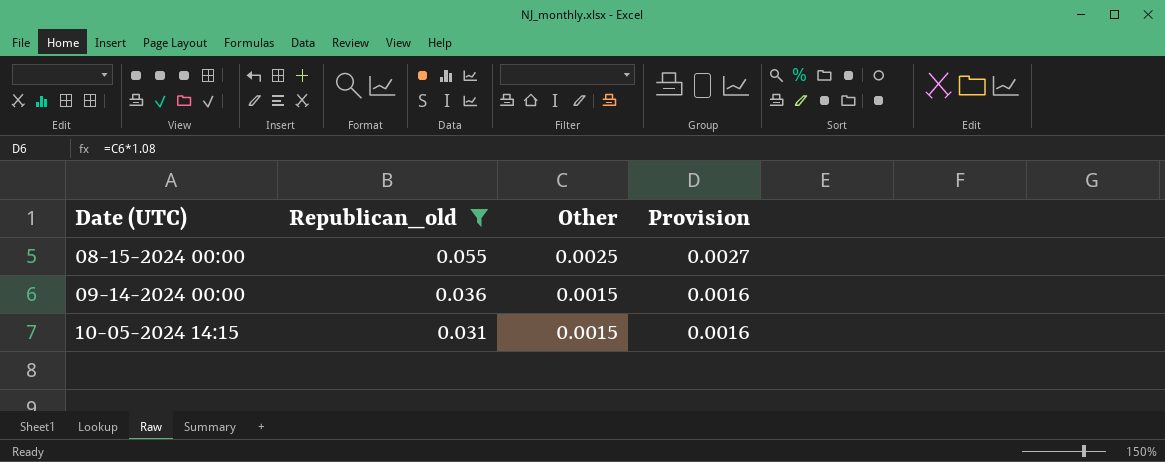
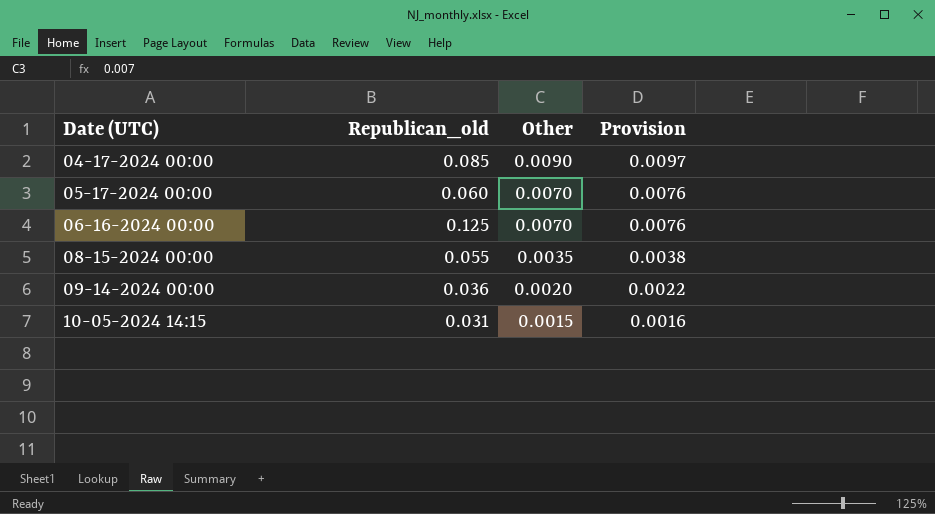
filter: Republican_old <= 0.055 -> none
08-15-2024 00:00 | Other: 0.0025 -> 0.0035
08-15-2024 00:00 | Provision: 0.0027 -> 0.0038
09-14-2024 00:00 | Other: 0.0015 -> 0.0020
09-14-2024 00:00 | Provision: 0.0016 -> 0.0022

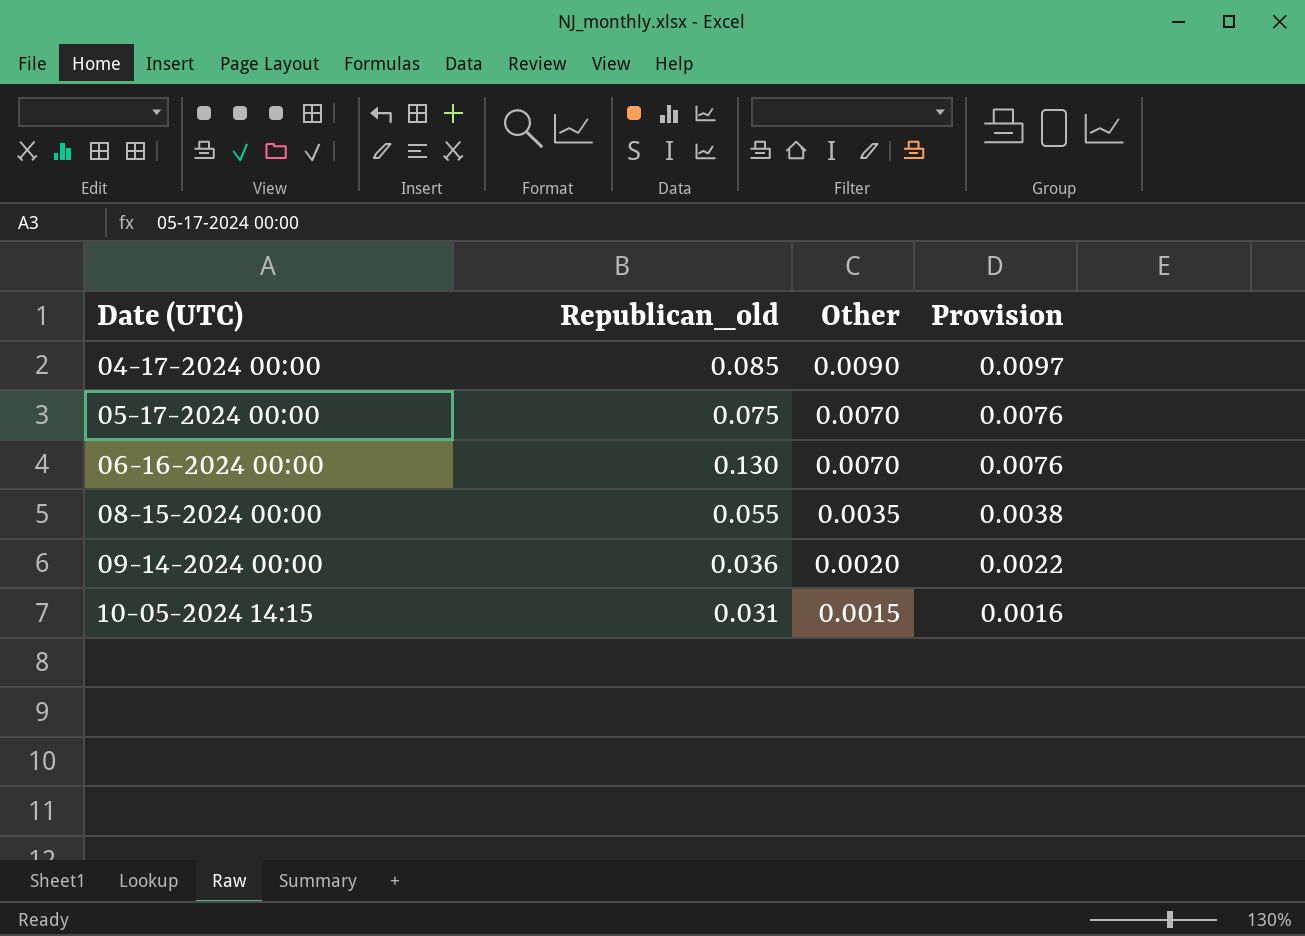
05-17-2024 00:00 | Republican_old: 0.060 -> 0.075
06-16-2024 00:00 | Republican_old: 0.125 -> 0.130

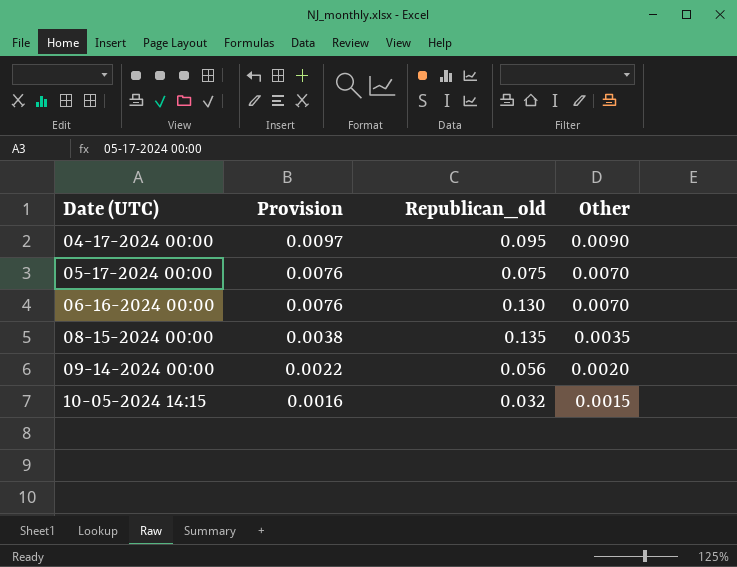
column Provision | position: 4 -> 2
04-17-2024 00:00 | Republican_old: 0.085 -> 0.095
08-15-2024 00:00 | Republican_old: 0.055 -> 0.135
09-14-2024 00:00 | Republican_old: 0.036 -> 0.056
10-05-2024 14:15 | Republican_old: 0.031 -> 0.032

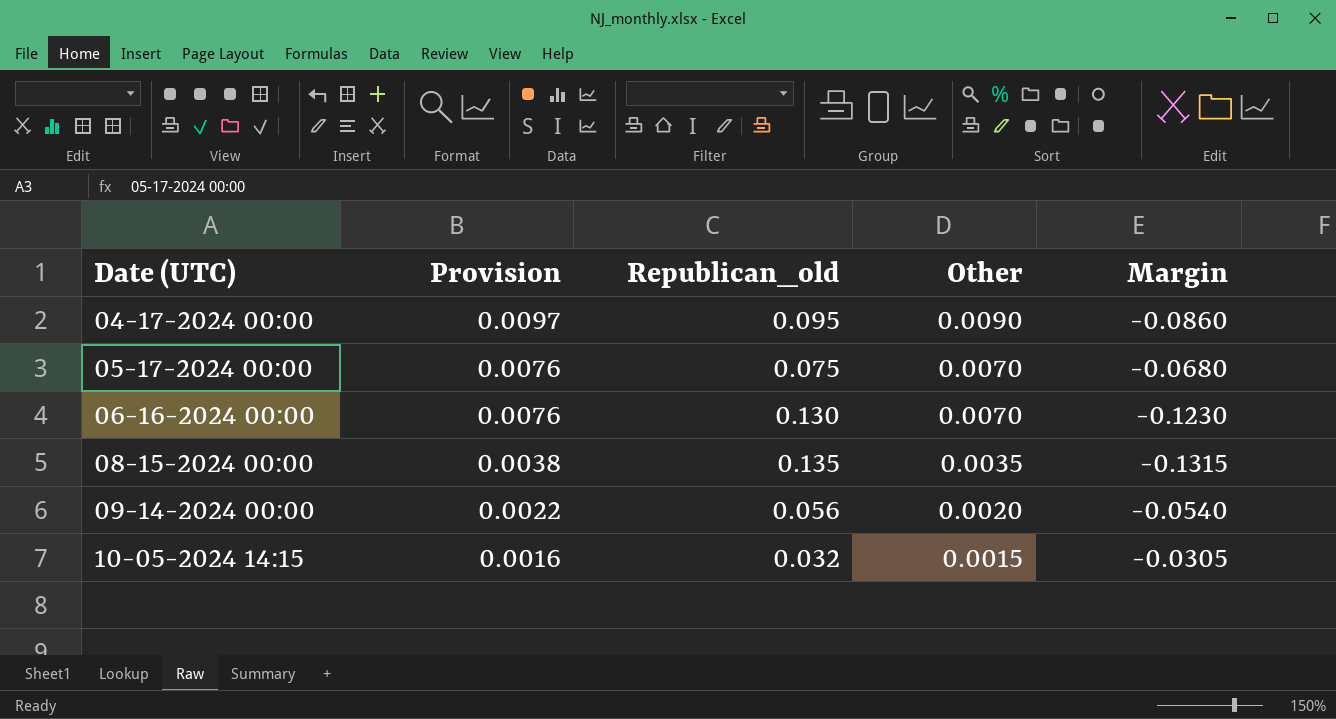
column Margin | formula: none -> [Other] - [Republican_old]

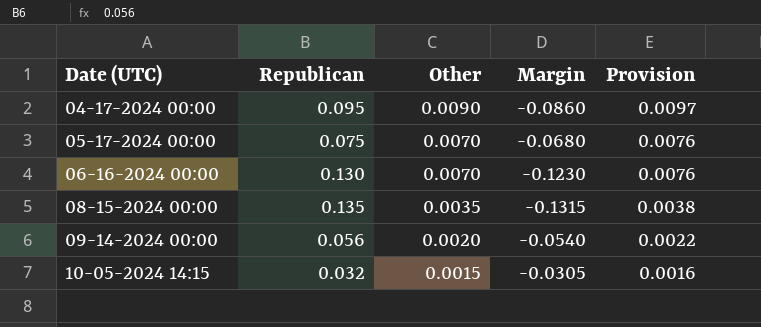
column name: Republican_old -> Republican
column Provision | position: 2 -> 5

